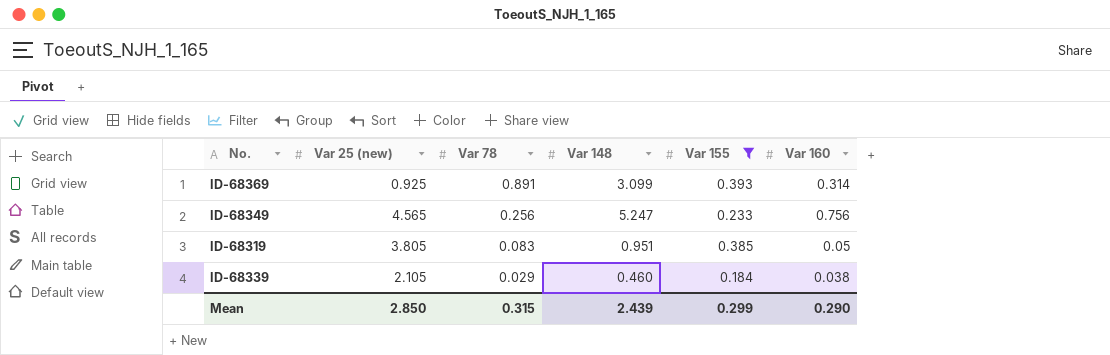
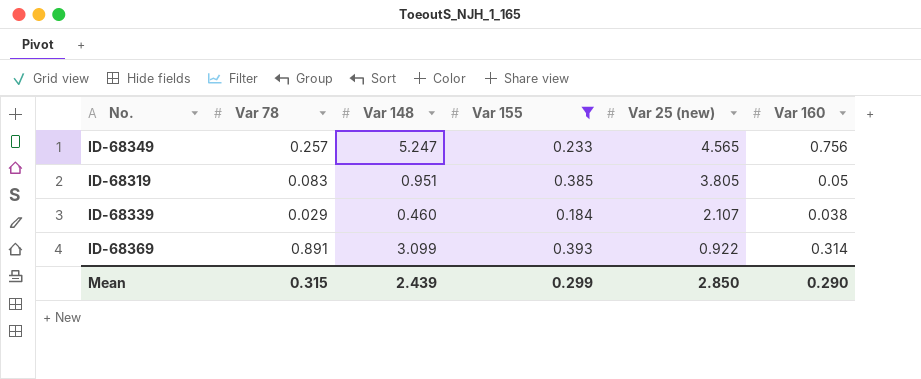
row order: Var 78 descending -> Var 25 (new) descending
column Var 25 (new) | position: 2 -> 5
ID-68349 | Var 78: 0.256 -> 0.257
ID-68339 | Var 25 (new): 2.105 -> 2.107
ID-68369 | Var 25 (new): 0.925 -> 0.922

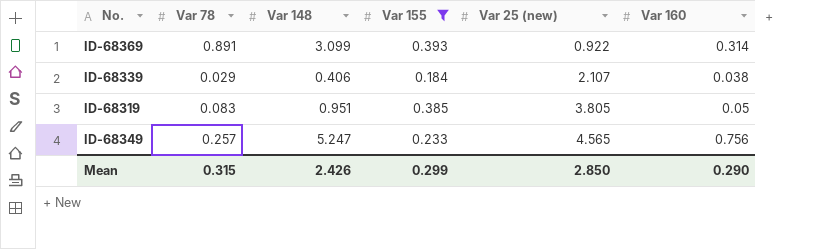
row order: Var 25 (new) descending -> Var 25 (new) ascending
ID-68339 | Var 148: 0.460 -> 0.406
Mean | Var 148: 2.439 -> 2.426

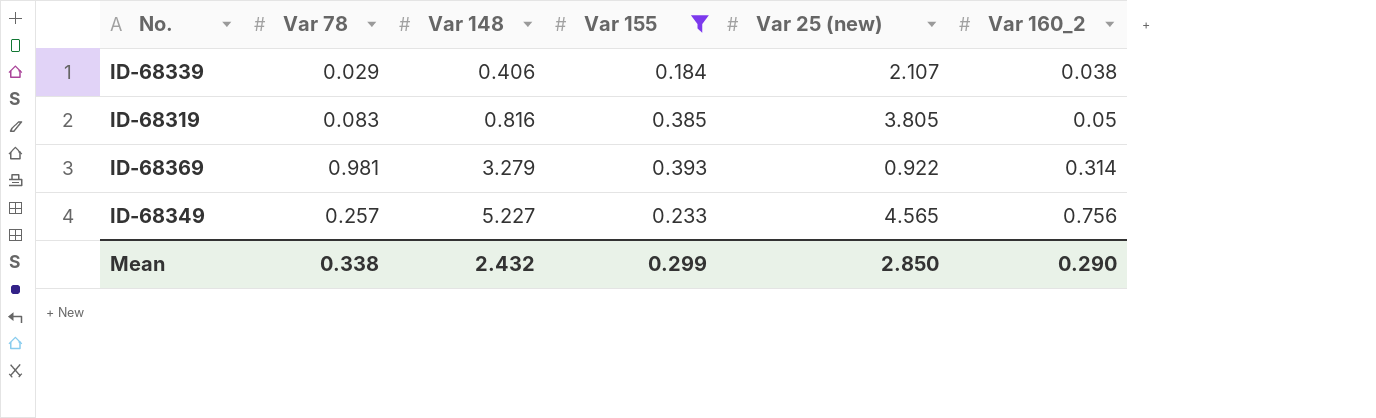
row order: Var 25 (new) ascending -> Var 148 ascending
column name: Var 160 -> Var 160_2
ID-68319 | Var 148: 0.951 -> 0.816
ID-68369 | Var 78: 0.891 -> 0.981
ID-68369 | Var 148: 3.099 -> 3.279
ID-68349 | Var 148: 5.247 -> 5.227
Mean | Var 78: 0.315 -> 0.338
Mean | Var 148: 2.426 -> 2.432

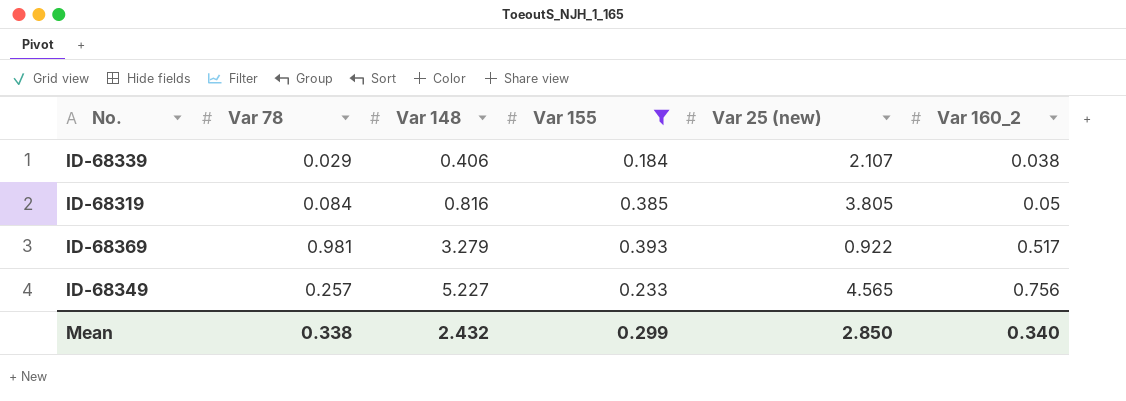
ID-68319 | Var 78: 0.083 -> 0.084
ID-68369 | Var 160_2: 0.314 -> 0.517
Mean | Var 160_2: 0.290 -> 0.340

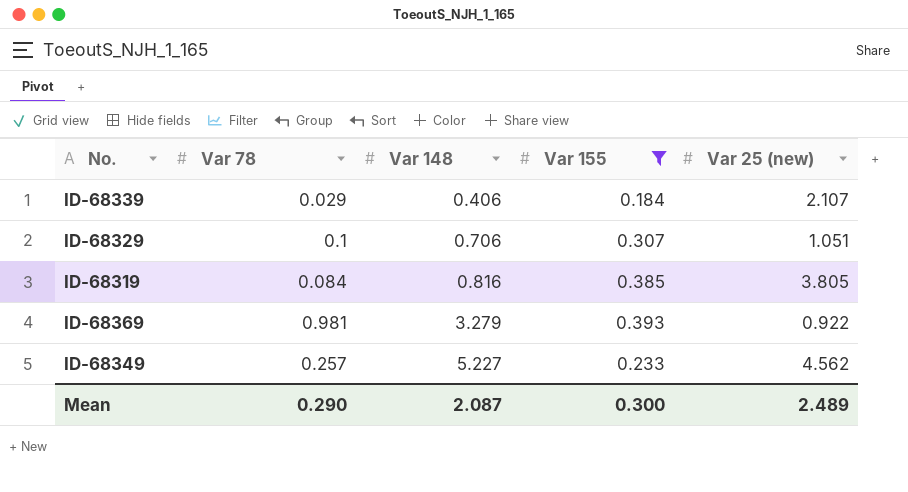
column Var 160_2 | position: 6 -> none
row ID-68329: none -> 0.1 | 0.706 | 0.307 | 1.051
ID-68349 | Var 25 (new): 4.565 -> 4.562
Mean | Var 78: 0.338 -> 0.290
Mean | Var 148: 2.432 -> 2.087
Mean | Var 155: 0.299 -> 0.300
Mean | Var 25 (new): 2.850 -> 2.489

